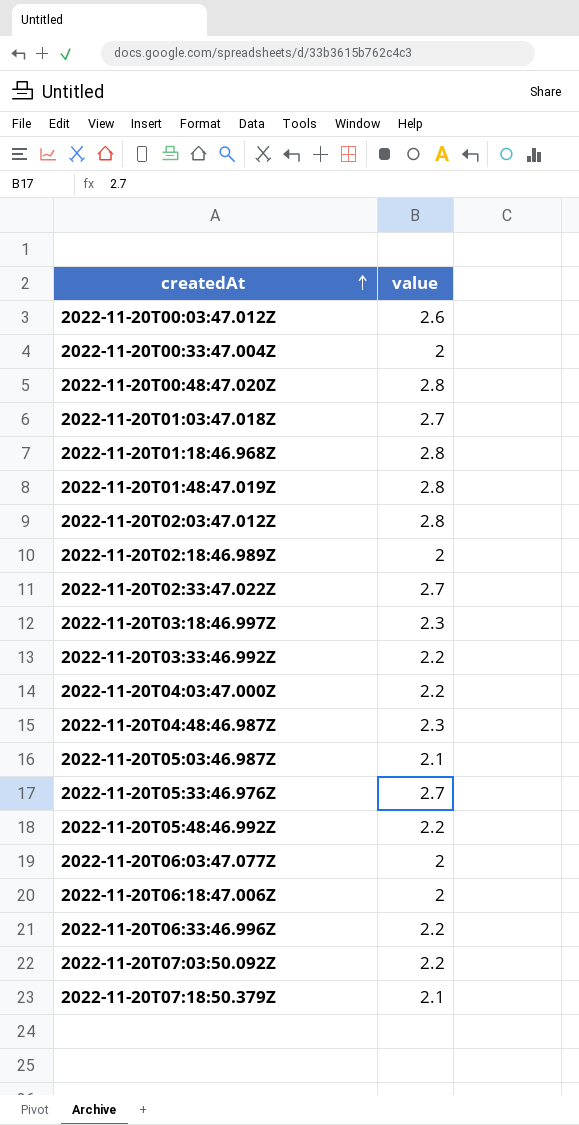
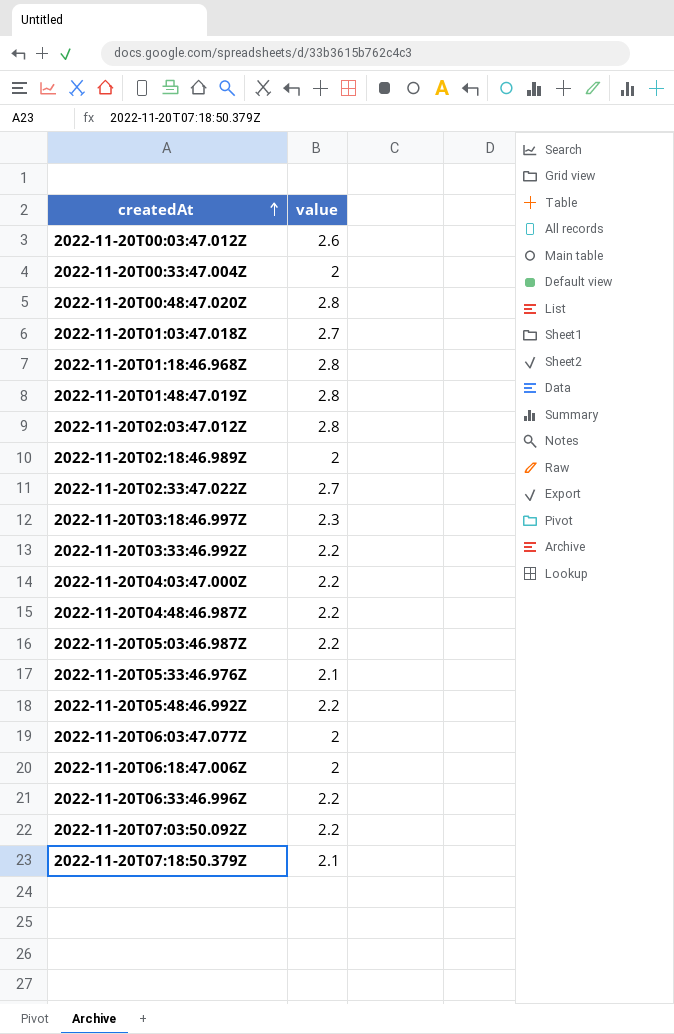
2022-11-20T04:48:46.987Z | value: 2.3 -> 2.2
2022-11-20T05:03:46.987Z | value: 2.1 -> 2.2
2022-11-20T05:33:46.976Z | value: 2.7 -> 2.1

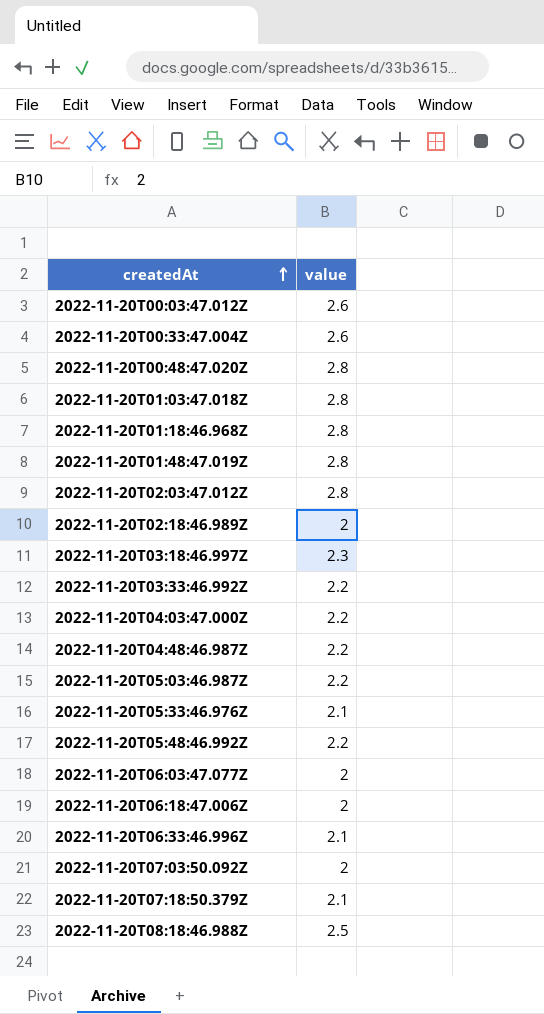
row 2022-11-20T02:33:47.022Z: 2.7 -> none
2022-11-20T00:33:47.004Z | value: 2 -> 2.6
2022-11-20T01:03:47.018Z | value: 2.7 -> 2.8
2022-11-20T06:33:46.996Z | value: 2.2 -> 2.1
2022-11-20T07:03:50.092Z | value: 2.2 -> 2
row 2022-11-20T08:18:46.988Z: none -> 2.5

